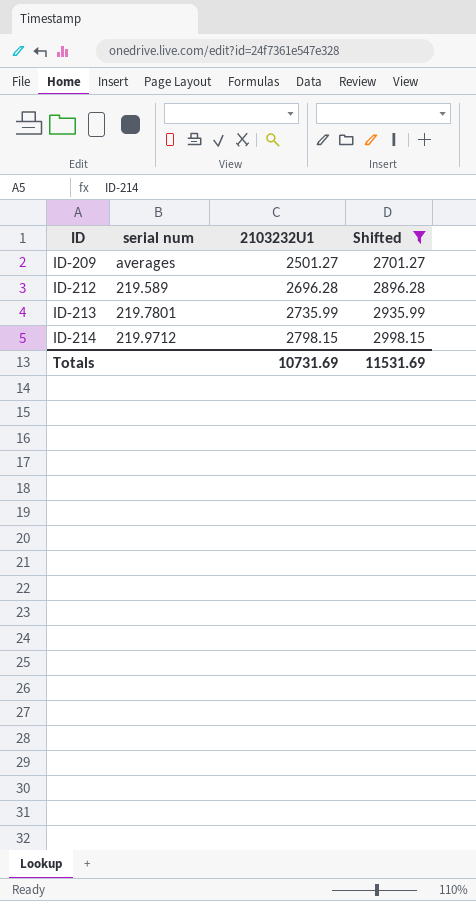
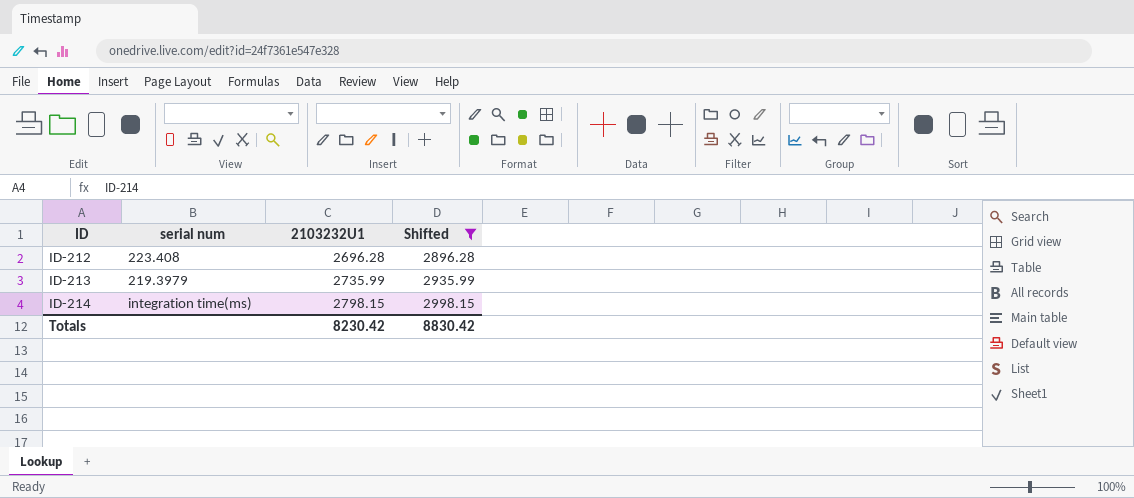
row ID-209: averages | 2501.27 | 2701.27 -> none
ID-212 | serial num: 219.589 -> 223.408
ID-213 | serial num: 219.7801 -> 219.3979
ID-214 | serial num: 219.9712 -> integration time(ms)
Totals | 2103232U1: 10731.69 -> 8230.42
Totals | Shifted: 11531.69 -> 8830.42

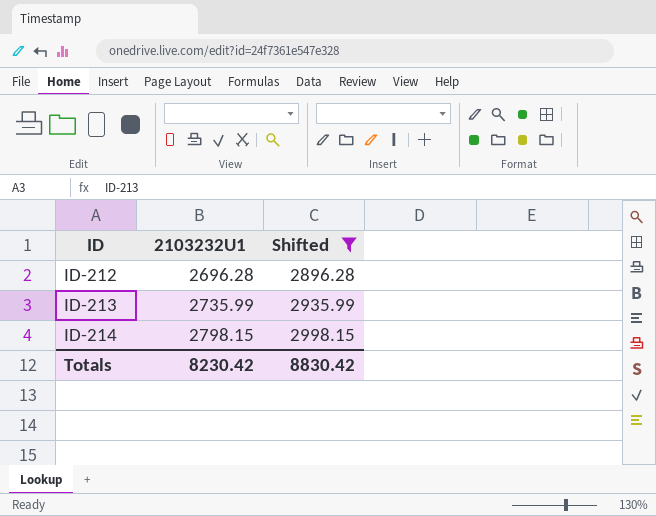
column serial num | position: 2 -> none

